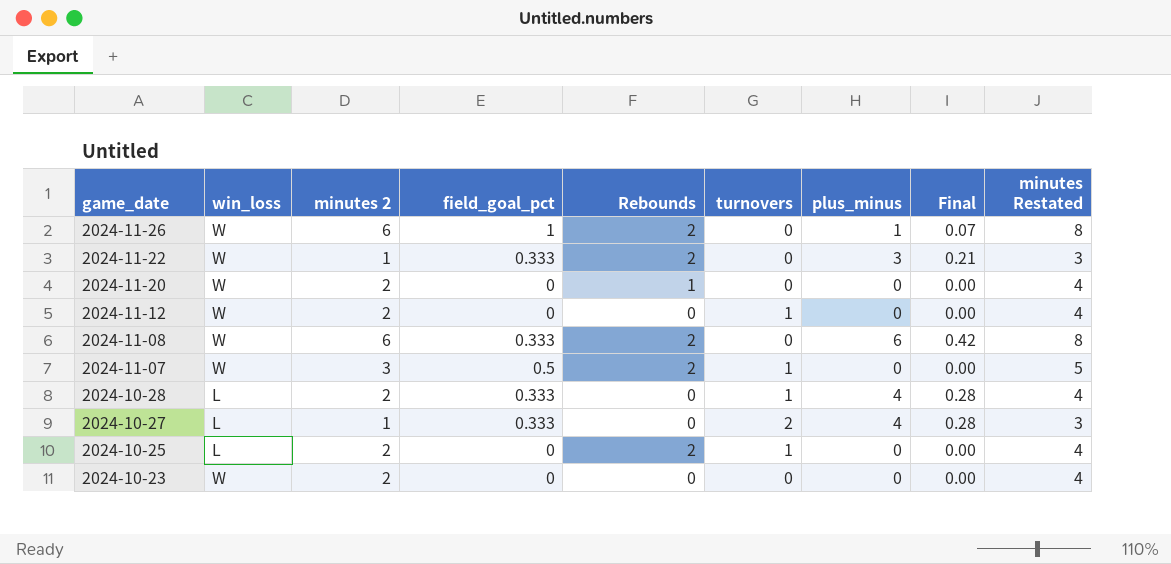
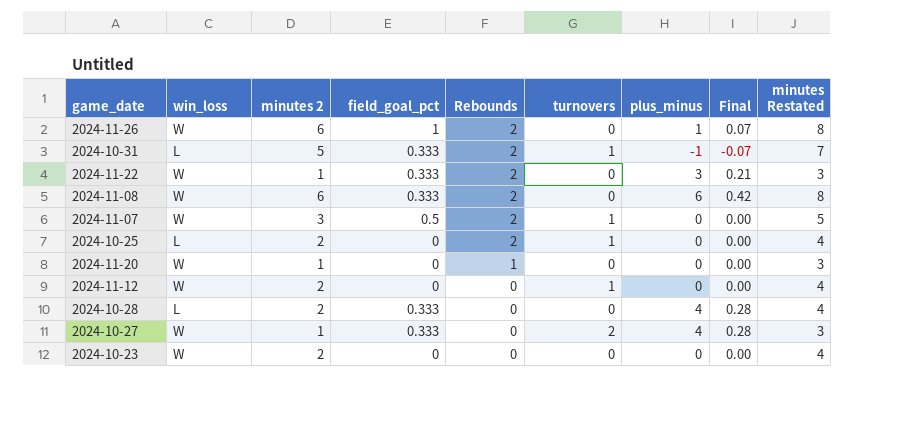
row order: game_date descending -> Rebounds descending
row 2024-10-31: none -> L | 5 | 0.333 | 2 | 1 | -1 | -0.07 | 7
2024-11-20 | minutes 2: 2 -> 1
2024-11-20 | minutes Restated: 4 -> 3
2024-10-28 | turnovers: 1 -> 0
2024-10-27 | win_loss: L -> W

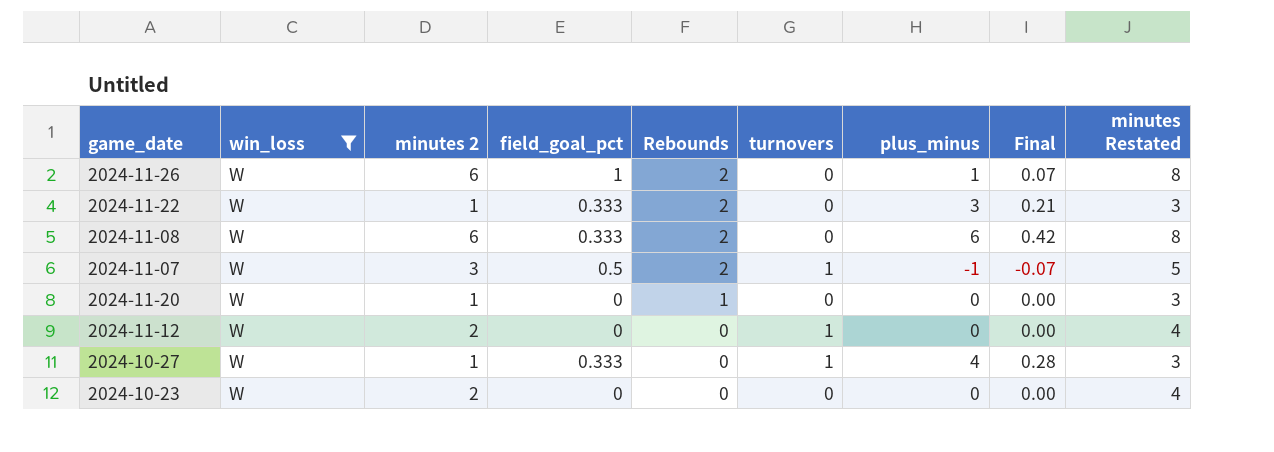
filter: none -> win_loss = W
2024-11-07 | plus_minus: 0 -> -1
2024-11-07 | Final: 0.00 -> -0.07
2024-10-27 | turnovers: 2 -> 1

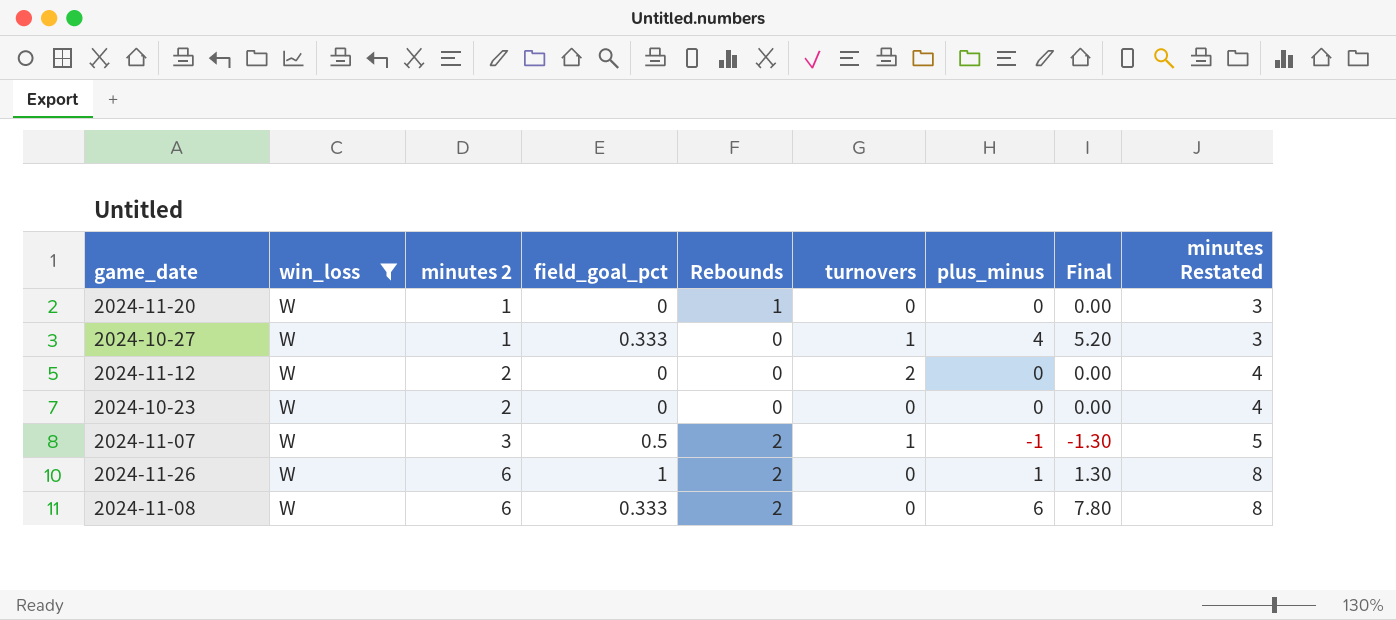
row order: Rebounds descending -> minutes 2 ascending
column Final | formula: [plus_minus] * 0.07 -> [plus_minus] * 1.3
row 2024-11-22: W | 1 | 0.333 | 2 | 0 | 3 | 0.21 | 3 -> none
2024-11-12 | turnovers: 1 -> 2

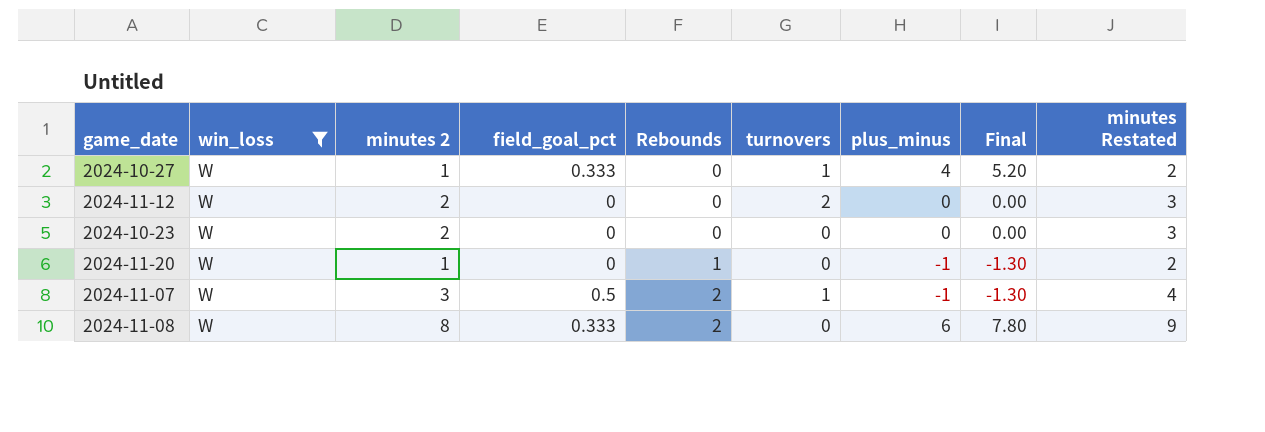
row order: minutes 2 ascending -> Rebounds ascending
column minutes Restated | formula: [minutes 2] + 2 -> [minutes 2] + 1
row 2024-11-26: W | 6 | 1 | 2 | 0 | 1 | 1.30 | 8 -> none
2024-11-20 | plus_minus: 0 -> -1
2024-11-20 | Final: 0.00 -> -1.30
2024-11-08 | minutes 2: 6 -> 8

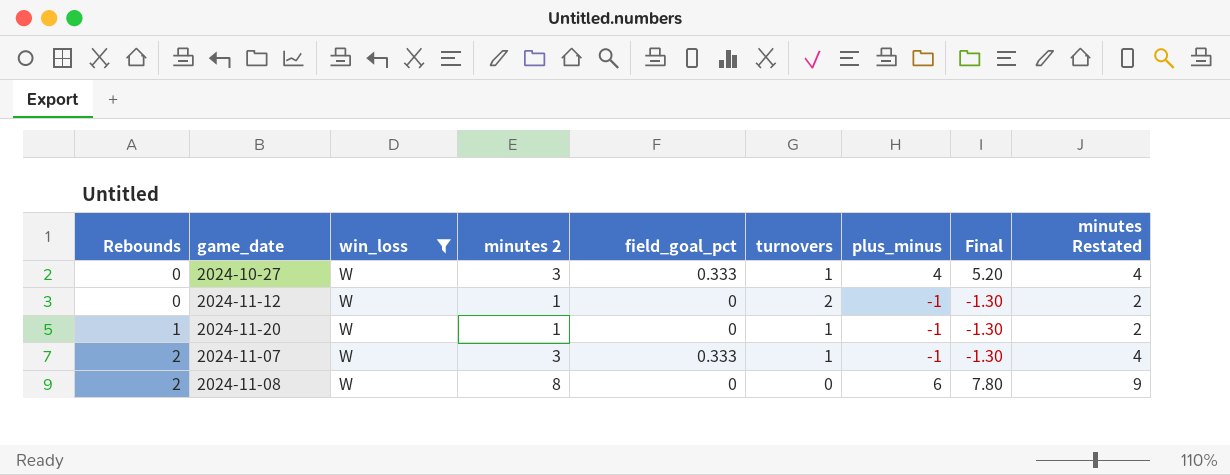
column Rebounds | position: 5 -> 1
row 2024-10-23: W | 2 | 0 | 0 | 0 | 0 | 0.00 | 3 -> none
2024-10-27 | minutes 2: 1 -> 3
2024-10-27 | minutes Restated: 2 -> 4
2024-11-12 | minutes 2: 2 -> 1
2024-11-12 | plus_minus: 0 -> -1
2024-11-12 | Final: 0.00 -> -1.30
2024-11-12 | minutes Restated: 3 -> 2
2024-11-20 | turnovers: 0 -> 1
2024-11-07 | field_goal_pct: 0.5 -> 0.333
2024-11-08 | field_goal_pct: 0.333 -> 0

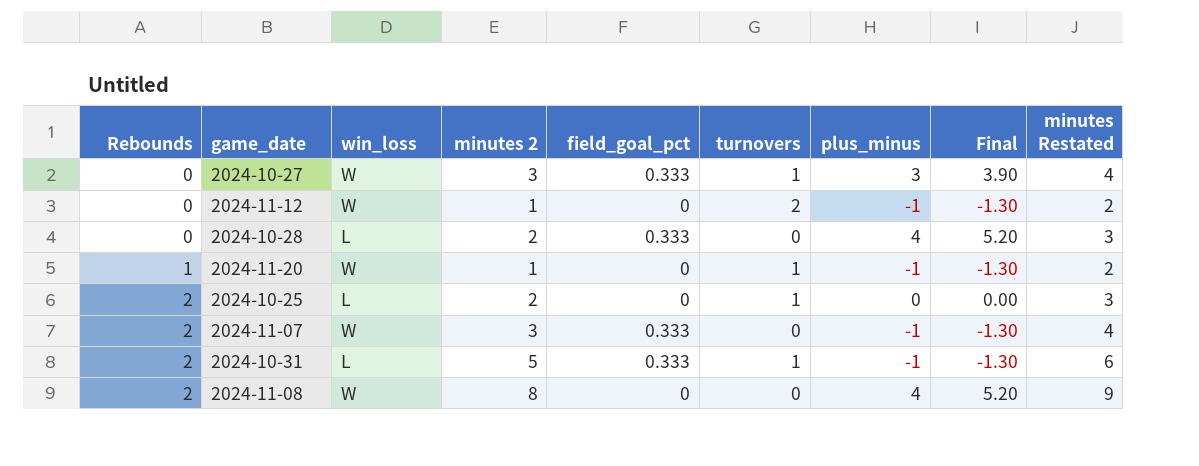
filter: win_loss = W -> none
2024-10-27 | plus_minus: 4 -> 3
2024-10-27 | Final: 5.20 -> 3.90
2024-11-07 | turnovers: 1 -> 0
2024-11-08 | plus_minus: 6 -> 4
2024-11-08 | Final: 7.80 -> 5.20

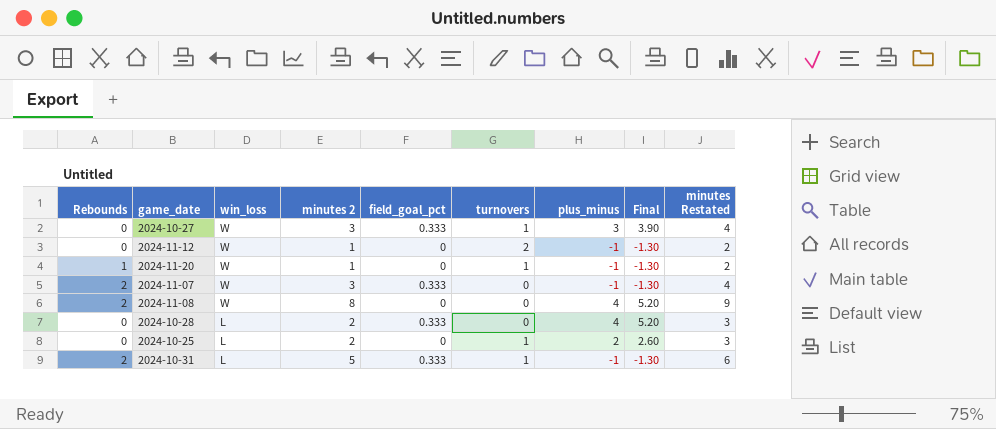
row order: Rebounds ascending -> win_loss descending
2024-10-25 | Rebounds: 2 -> 0
2024-10-25 | plus_minus: 0 -> 2
2024-10-25 | Final: 0.00 -> 2.60

